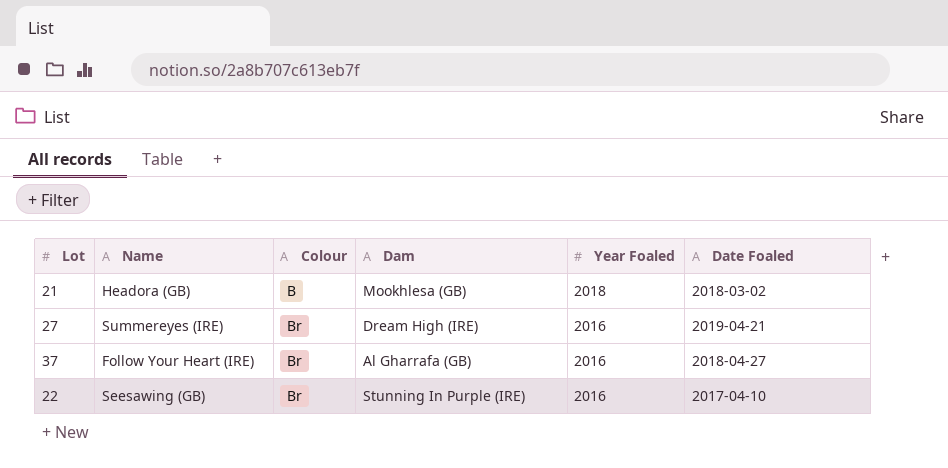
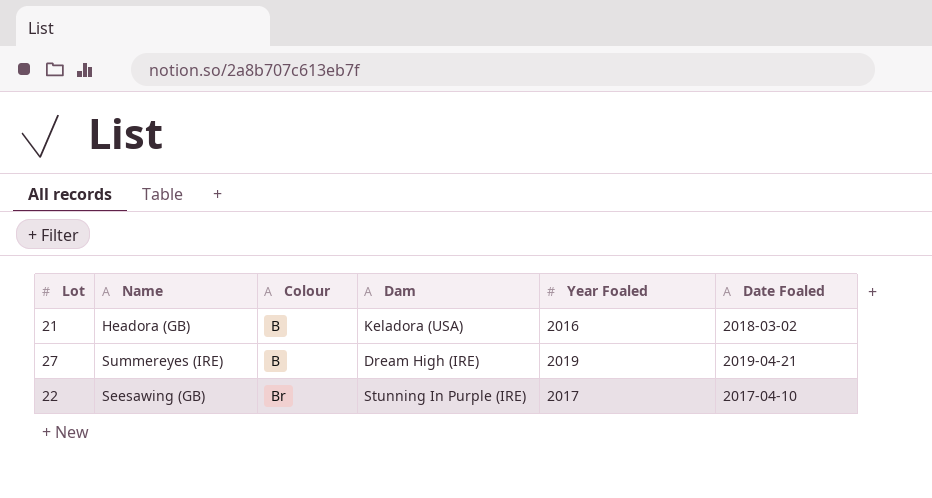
row 37: Follow Your Heart (IRE) | Br | Al Gharrafa (GB) | 2016 | 2018-04-27 -> none
21 | Dam: Mookhlesa (GB) -> Keladora (USA)
21 | Year Foaled: 2018 -> 2016
27 | Colour: Br -> B
27 | Year Foaled: 2016 -> 2019
22 | Year Foaled: 2016 -> 2017

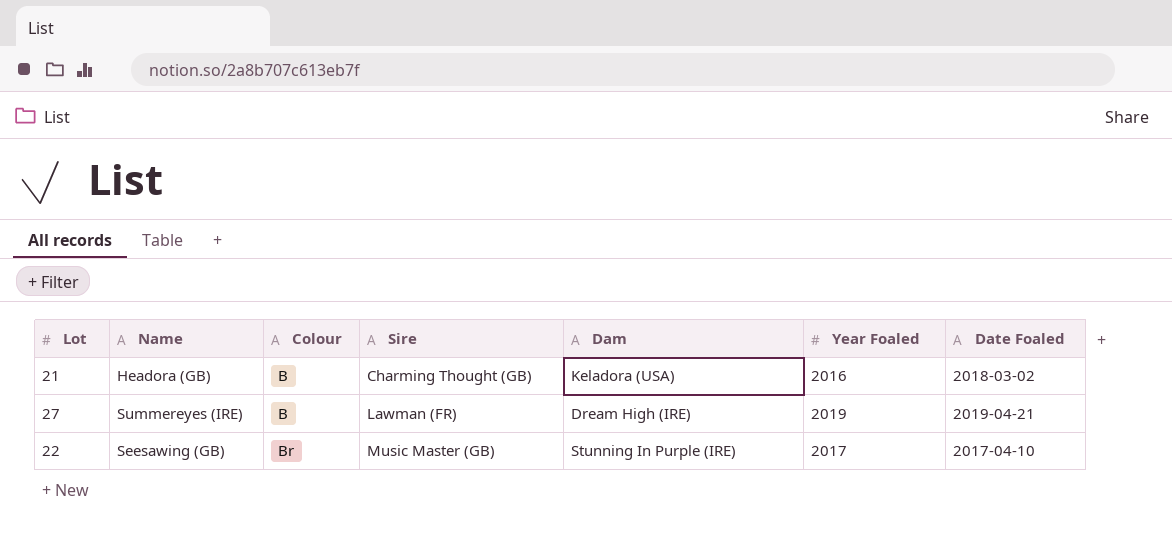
column Sire | position: none -> 4

